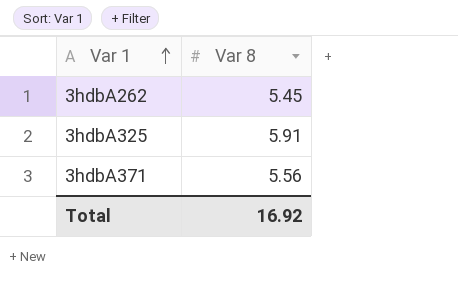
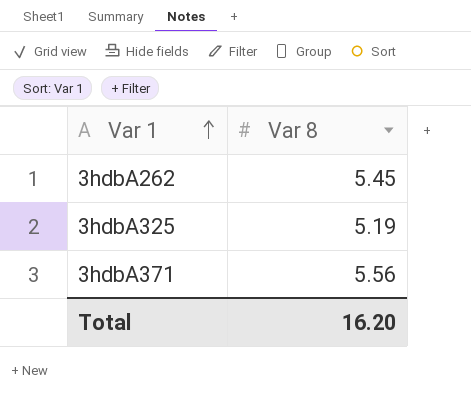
3hdbA325 | Var 8: 5.91 -> 5.19
Total | Var 8: 16.92 -> 16.20

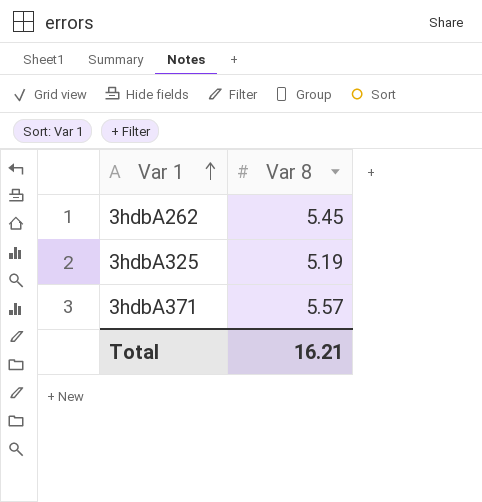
3hdbA371 | Var 8: 5.56 -> 5.57
Total | Var 8: 16.20 -> 16.21

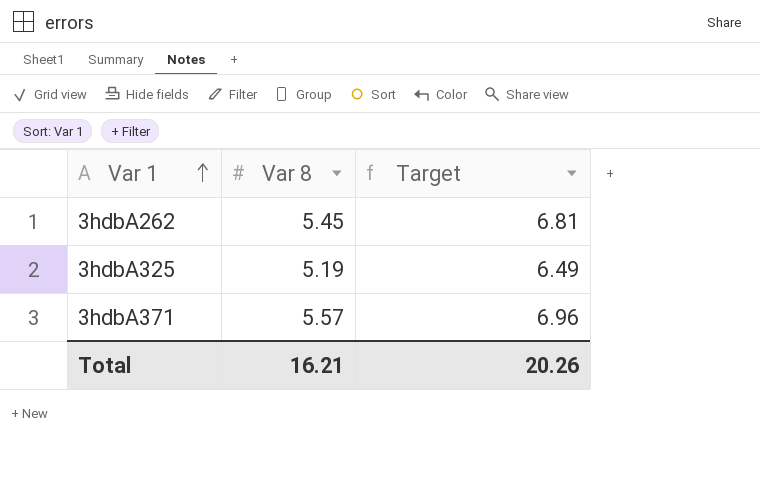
column Target | formula: none -> [Var 8] * 1.25

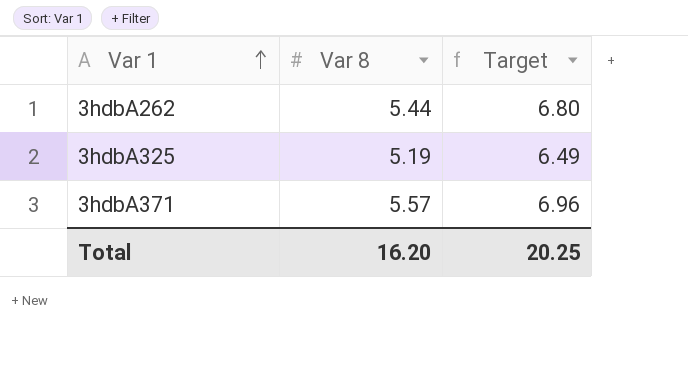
3hdbA262 | Var 8: 5.45 -> 5.44
3hdbA262 | Target: 6.81 -> 6.80
Total | Var 8: 16.21 -> 16.20
Total | Target: 20.26 -> 20.25

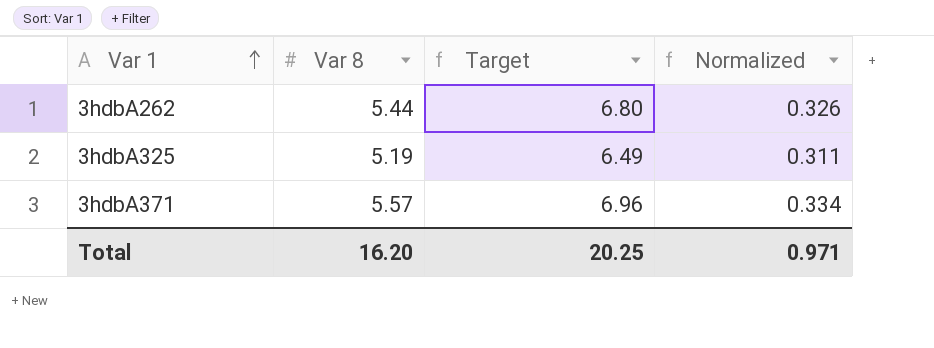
column Normalized | formula: none -> [Var 8] * 0.06

